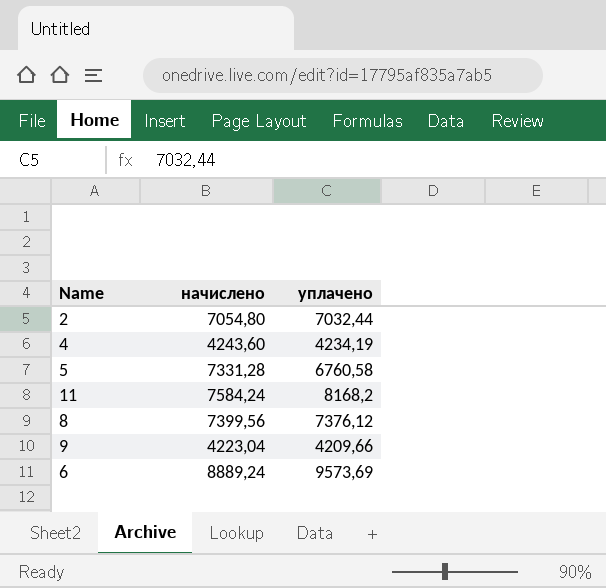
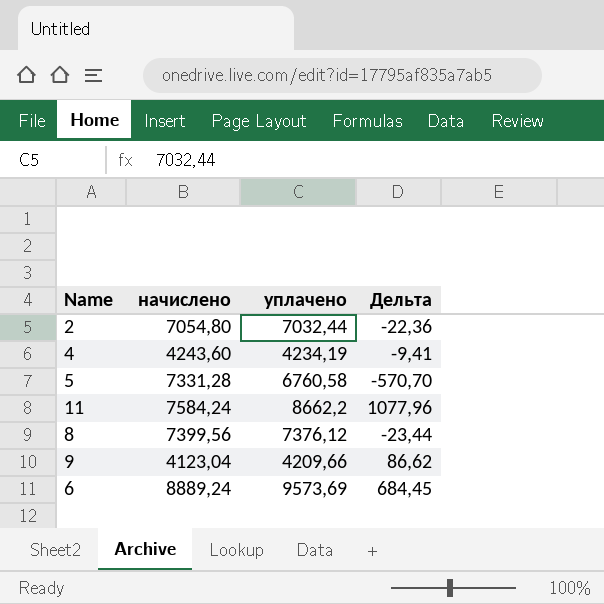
column Дельта | formula: none -> [уплачено] - [начислено]
11 | уплачено: 8168,2 -> 8662,2
9 | начислено: 4223,04 -> 4123,04

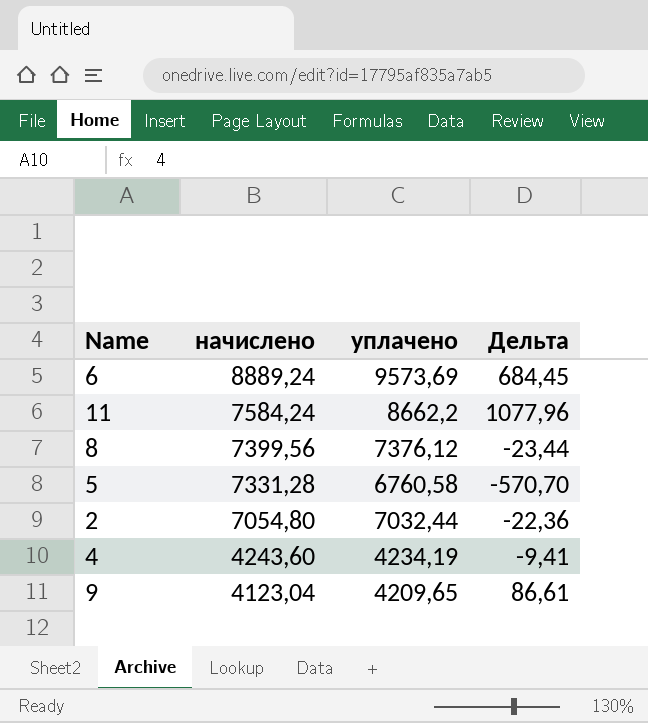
row order: none -> начислено descending
9 | уплачено: 4209,66 -> 4209,65
9 | Дельта: 86,62 -> 86,61

